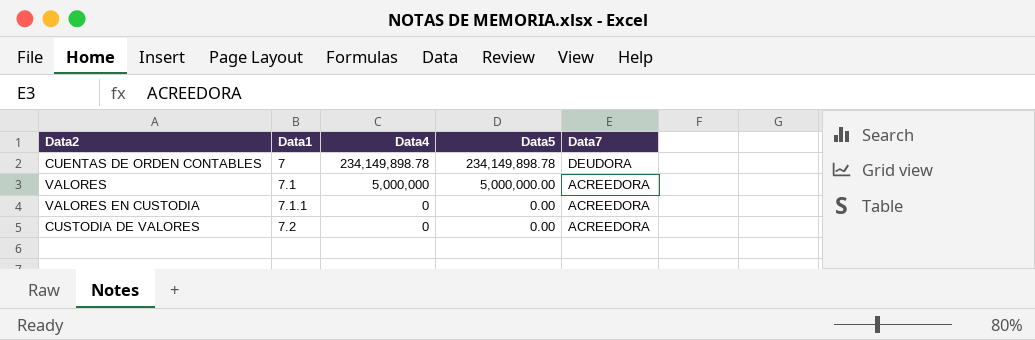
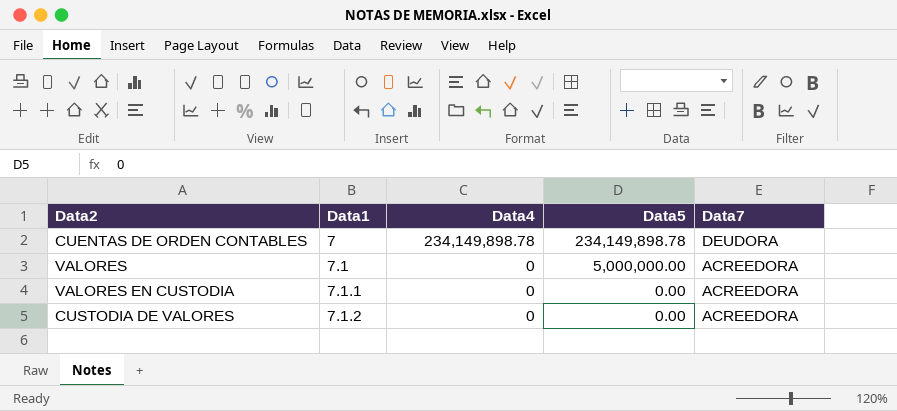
VALORES | Data4: 5,000,000 -> 0
CUSTODIA DE VALORES | Data1: 7.2 -> 7.1.2

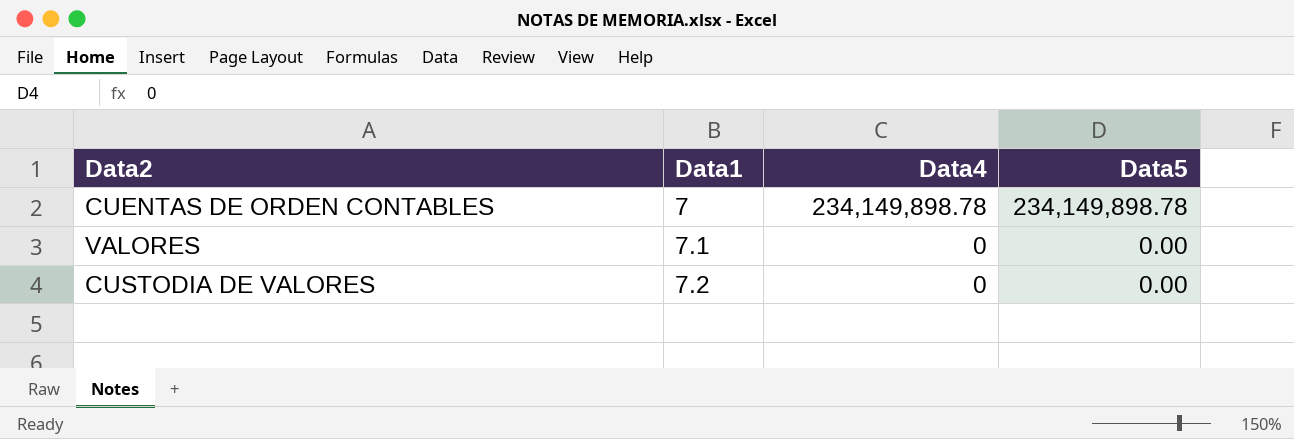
column Data7 | position: 5 -> none
row VALORES EN CUSTODIA: 7.1.1 | 0 | 0.00 | ACREEDORA -> none
VALORES | Data5: 5,000,000.00 -> 0.00
CUSTODIA DE VALORES | Data1: 7.1.2 -> 7.2

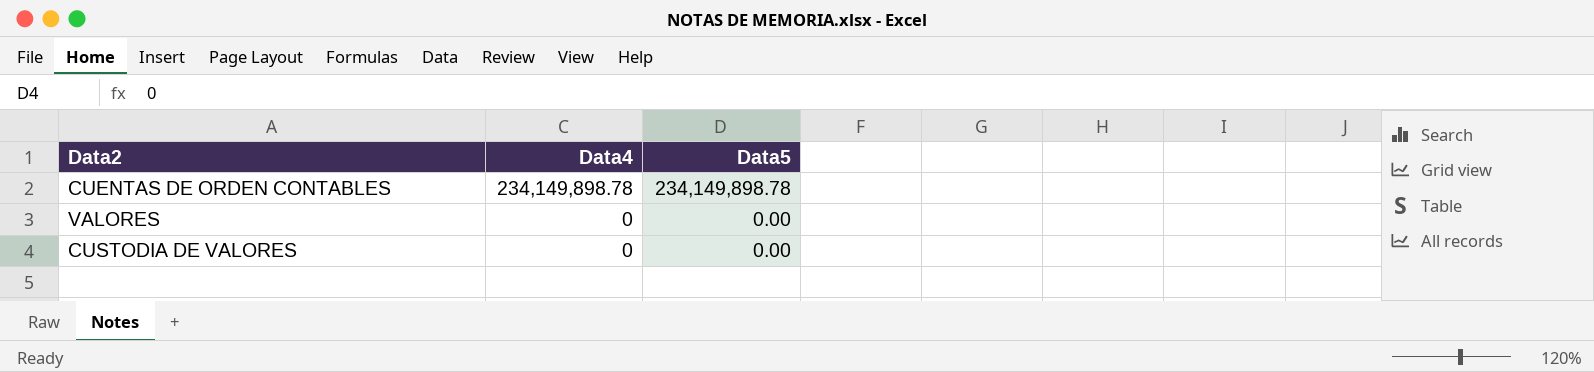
column Data1 | position: 2 -> none

